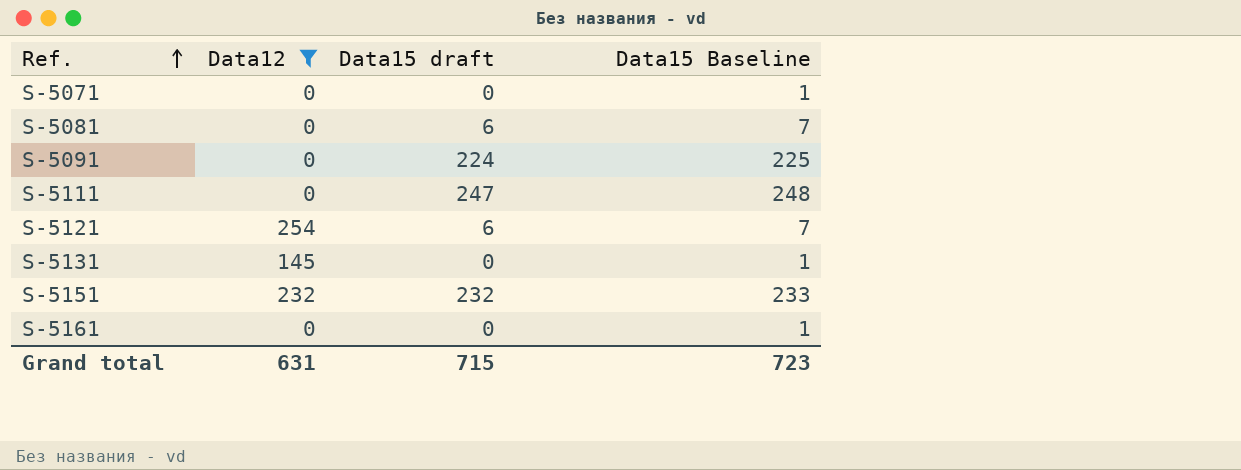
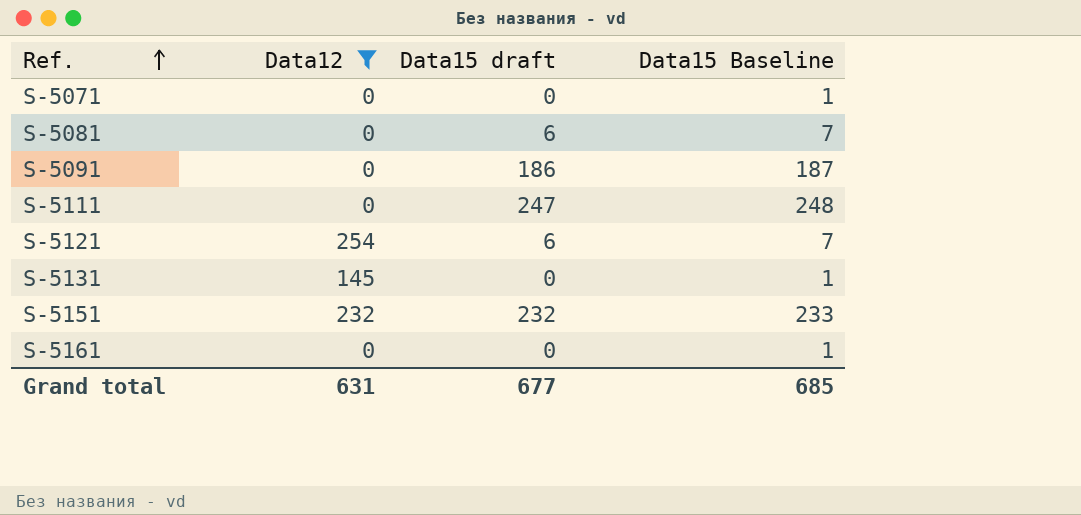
S-5091 | Data15 draft: 224 -> 186
S-5091 | Data15 Baseline: 225 -> 187
Grand total | Data15 draft: 715 -> 677
Grand total | Data15 Baseline: 723 -> 685

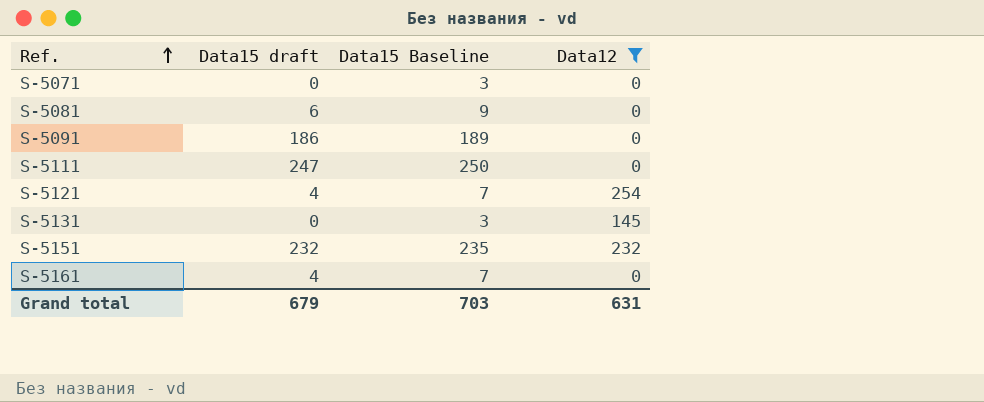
column Data15 Baseline | formula: [Data15 draft] + 1 -> [Data15 draft] + 3
column Data12 | position: 2 -> 4
S-5121 | Data15 draft: 6 -> 4
S-5161 | Data15 draft: 0 -> 4
Grand total | Data15 draft: 677 -> 679
Grand total | Data15 Baseline: 685 -> 703

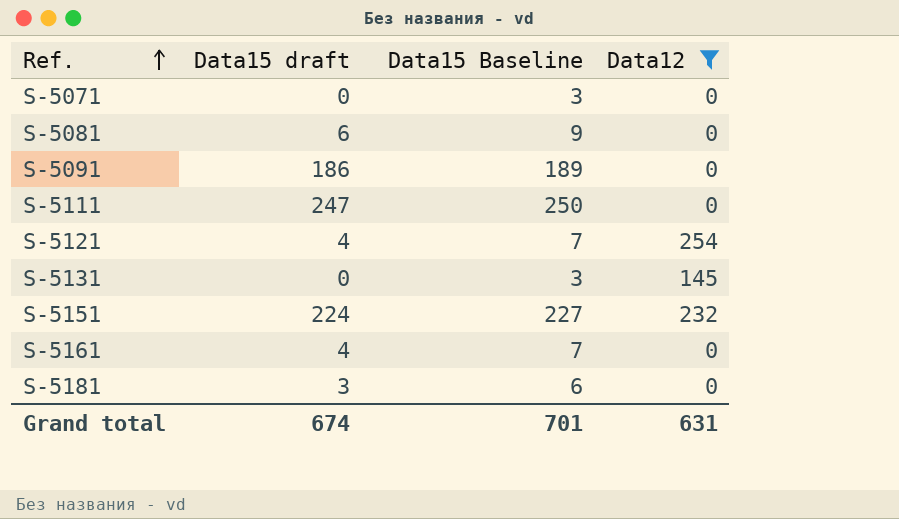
S-5151 | Data15 draft: 232 -> 224
S-5151 | Data15 Baseline: 235 -> 227
row S-5181: none -> 3 | 6 | 0
Grand total | Data15 draft: 679 -> 674
Grand total | Data15 Baseline: 703 -> 701

